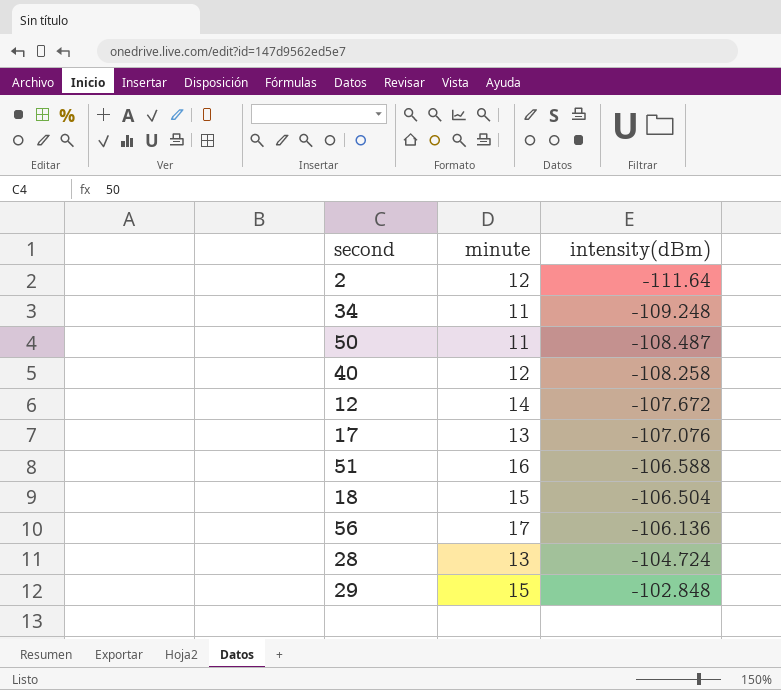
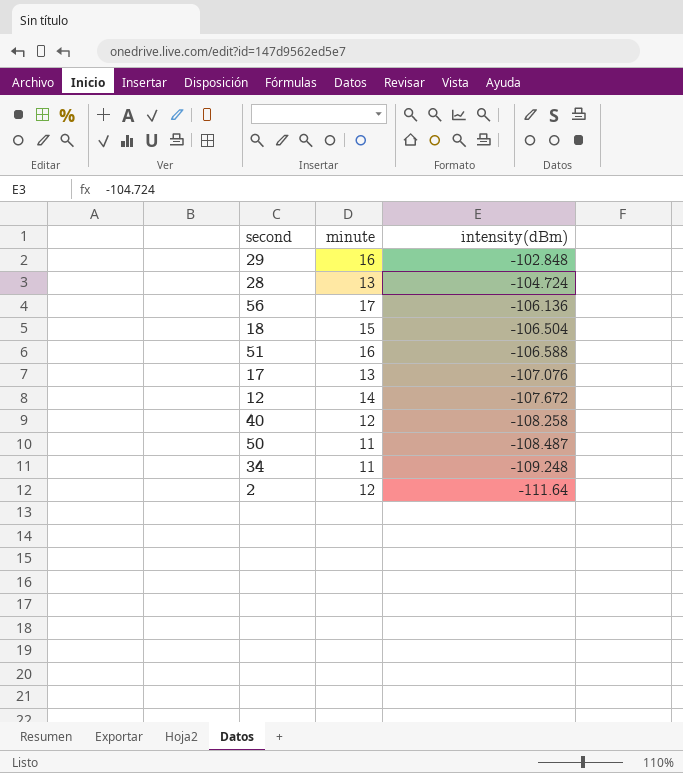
row order: intensity(dBm) ascending -> intensity(dBm) descending
29 | minute: 15 -> 16

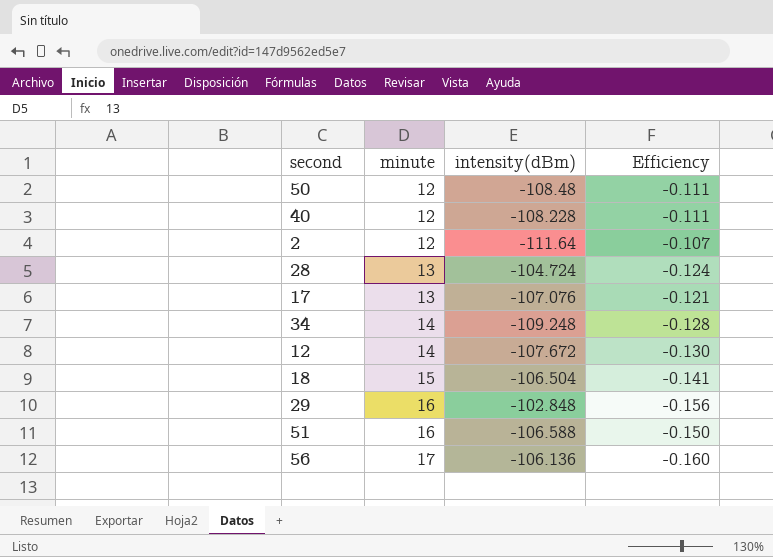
row order: intensity(dBm) descending -> minute ascending
column Efficiency | formula: none -> [minute] / [intensity(dBm)]
50 | minute: 11 -> 12
50 | intensity(dBm): -108.487 -> -108.48
40 | intensity(dBm): -108.258 -> -108.228
34 | minute: 11 -> 14

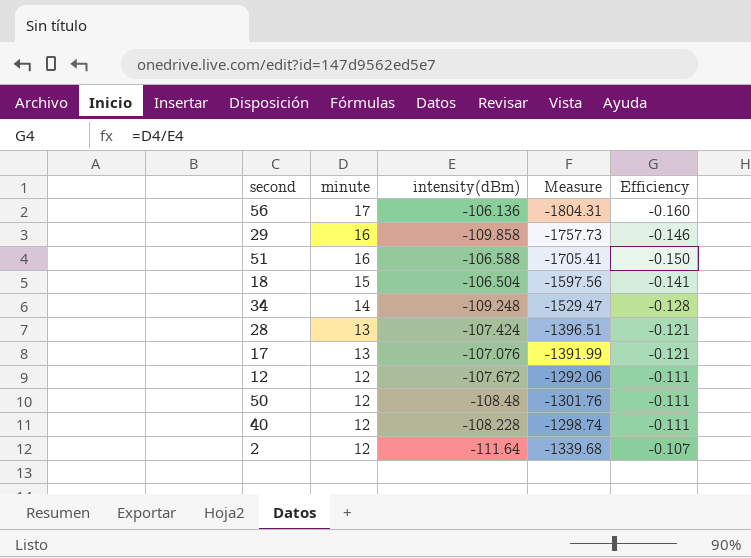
row order: minute ascending -> minute descending
column Measure | formula: none -> [minute] * [intensity(dBm)]
29 | intensity(dBm): -102.848 -> -109.858
29 | Efficiency: -0.156 -> -0.146
28 | intensity(dBm): -104.724 -> -107.424
28 | Efficiency: -0.124 -> -0.121
12 | minute: 14 -> 12
12 | Efficiency: -0.130 -> -0.111

